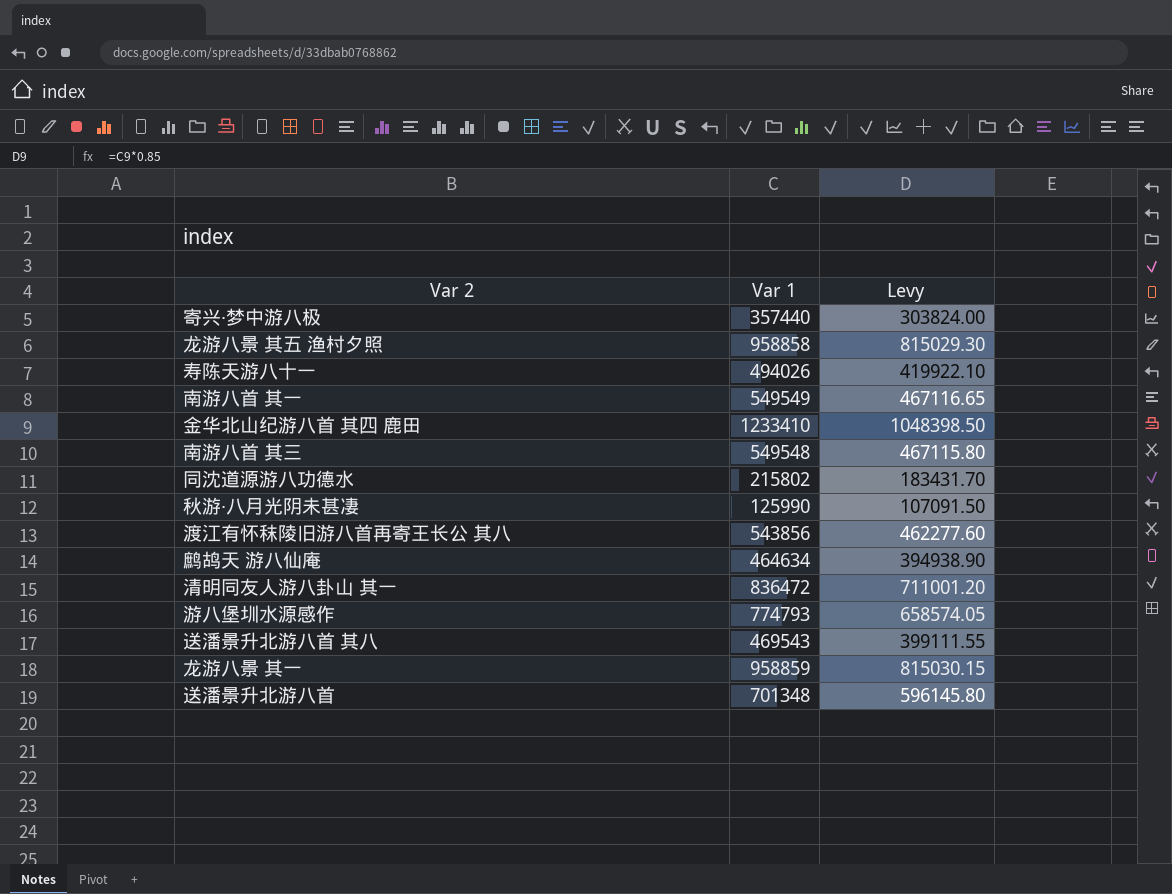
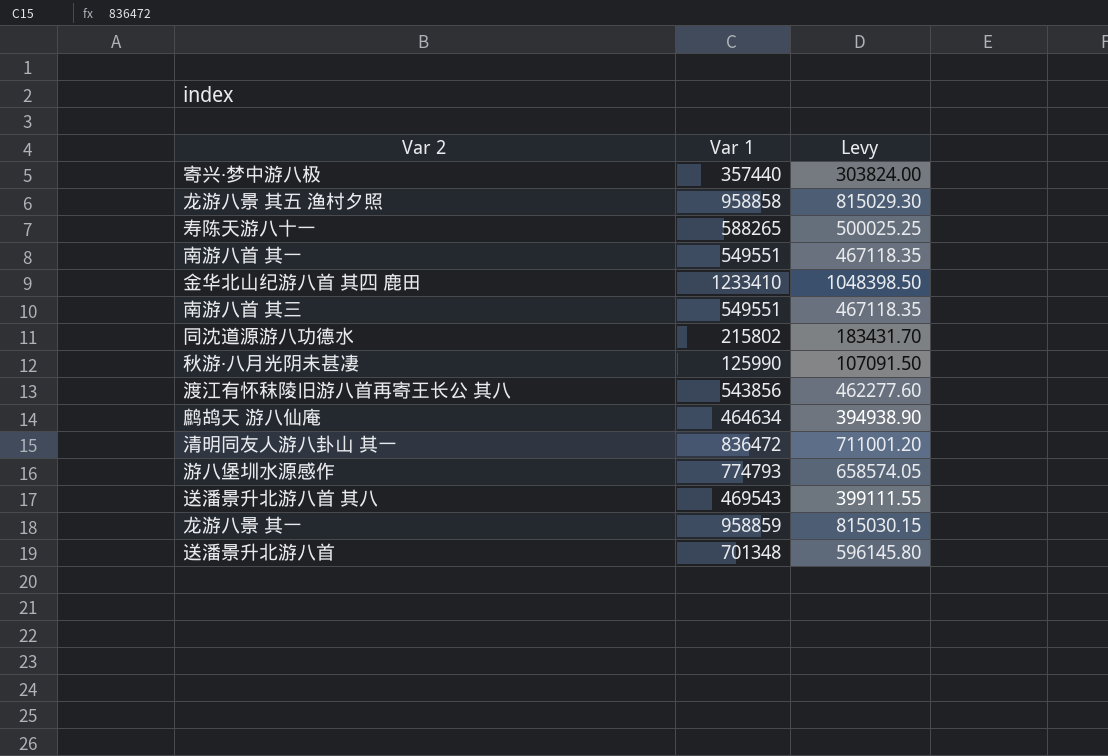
寿陈天游八十一 | Var 1: 494026 -> 588265
寿陈天游八十一 | Levy: 419922.10 -> 500025.25
南游八首 其一 | Var 1: 549549 -> 549551
南游八首 其一 | Levy: 467116.65 -> 467118.35
南游八首 其三 | Var 1: 549548 -> 549551
南游八首 其三 | Levy: 467115.80 -> 467118.35

